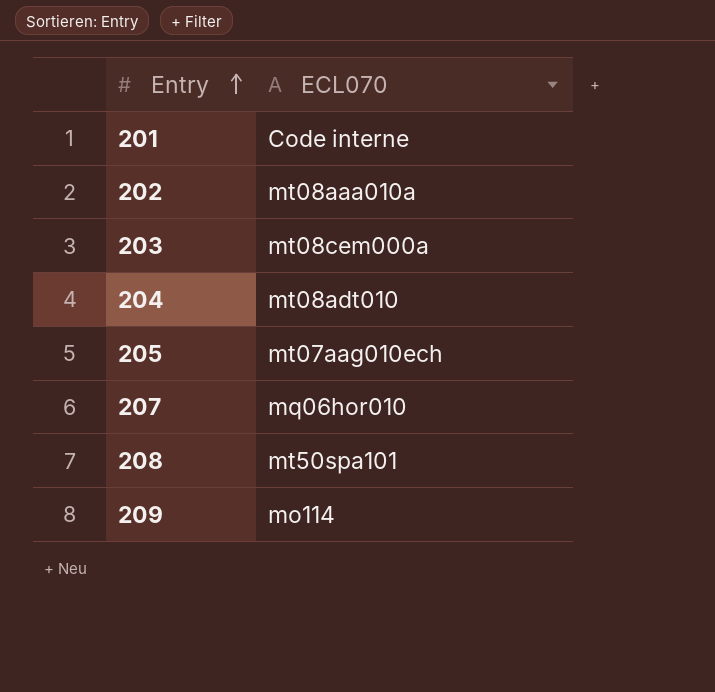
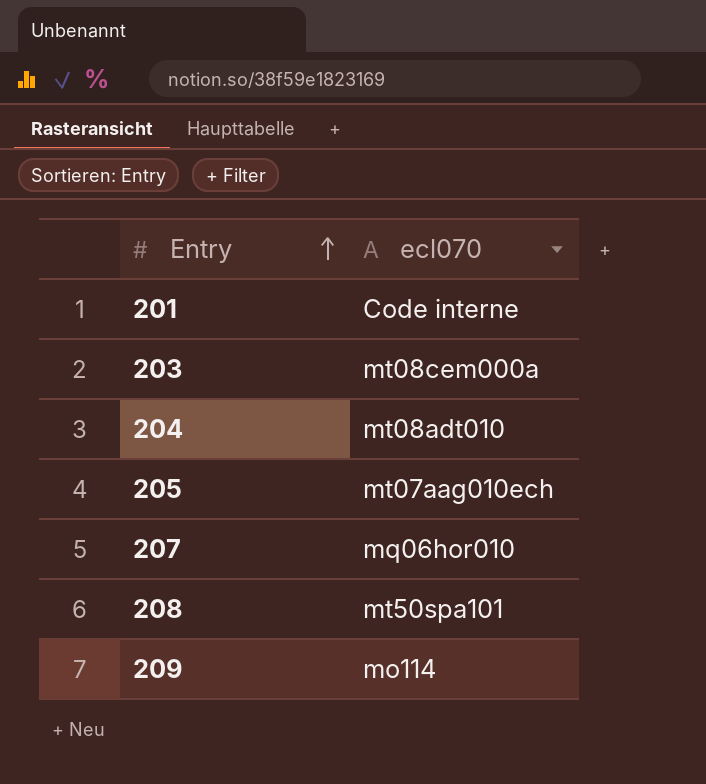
column name: ECL070 -> ecl070
row 202: mt08aaa010a -> none

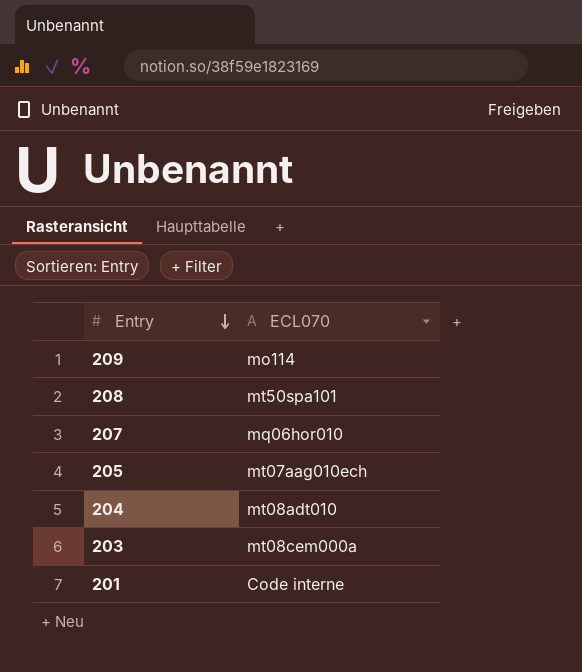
row order: Entry ascending -> Entry descending
column name: ecl070 -> ECL070

